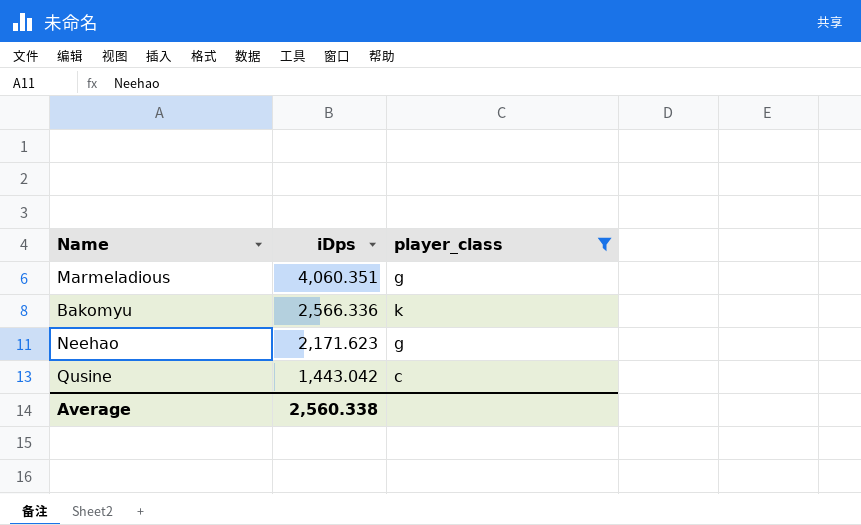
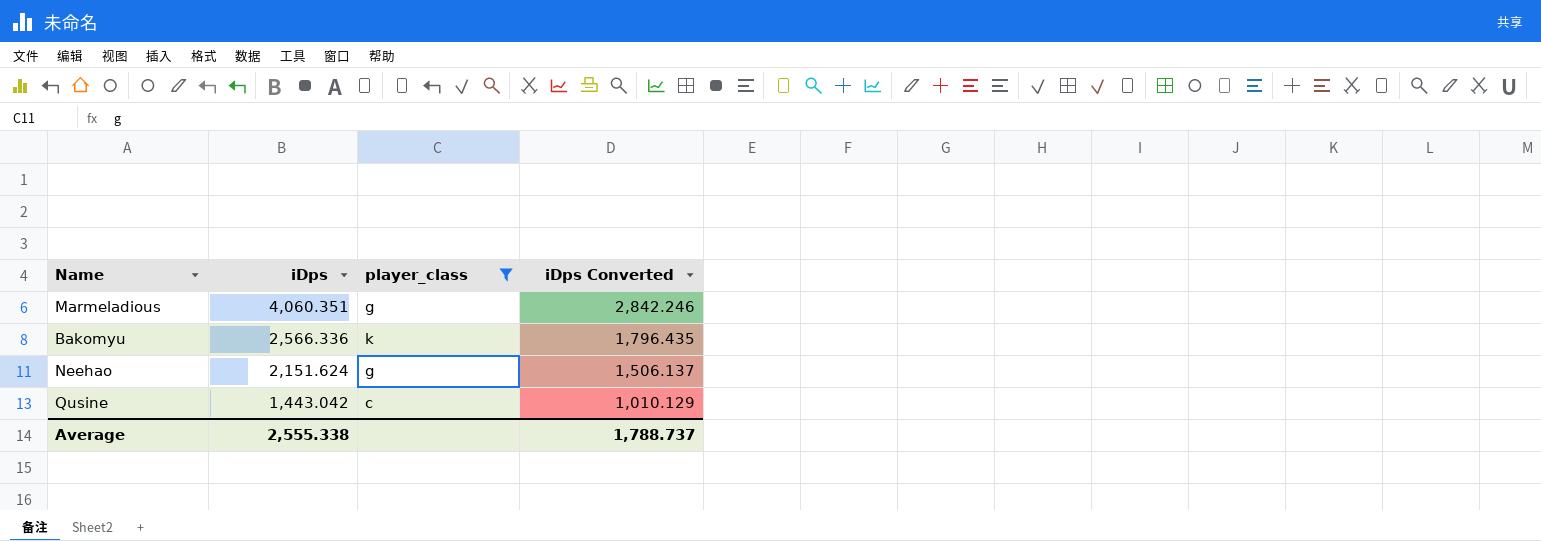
column iDps Converted | formula: none -> [iDps] * 0.7
Neehao | iDps: 2,171.623 -> 2,151.624
Average | iDps: 2,560.338 -> 2,555.338

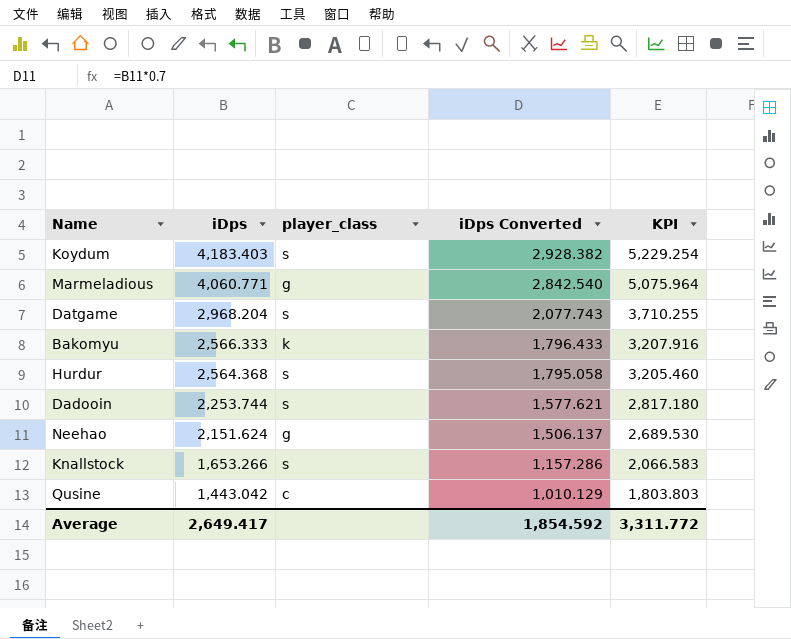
filter: player_class != s -> none
column KPI | formula: none -> [iDps] * 1.25
Marmeladious | iDps: 4,060.351 -> 4,060.771
Marmeladious | iDps Converted: 2,842.246 -> 2,842.540
Bakomyu | iDps: 2,566.336 -> 2,566.333
Bakomyu | iDps Converted: 1,796.435 -> 1,796.433
Average | iDps: 2,555.338 -> 2,649.417
Average | iDps Converted: 1,788.737 -> 1,854.592

